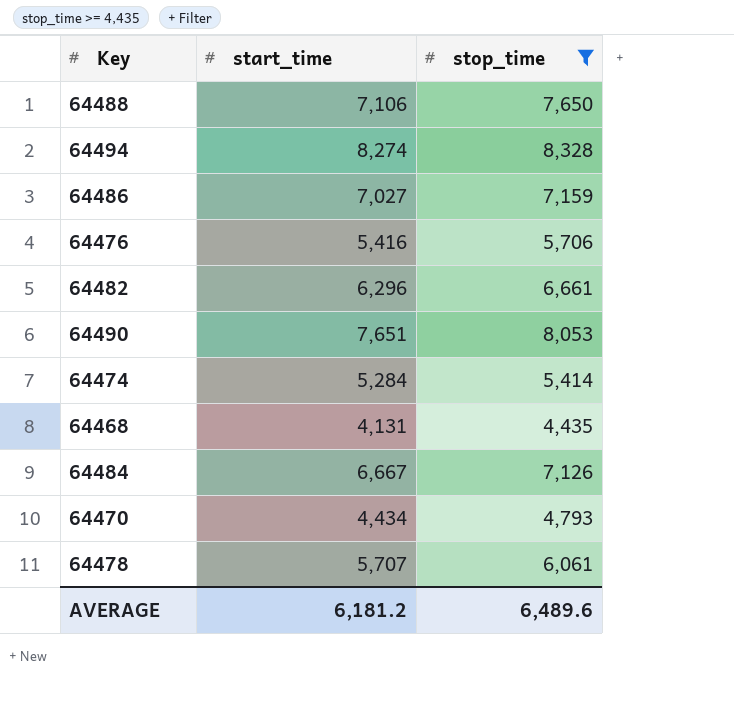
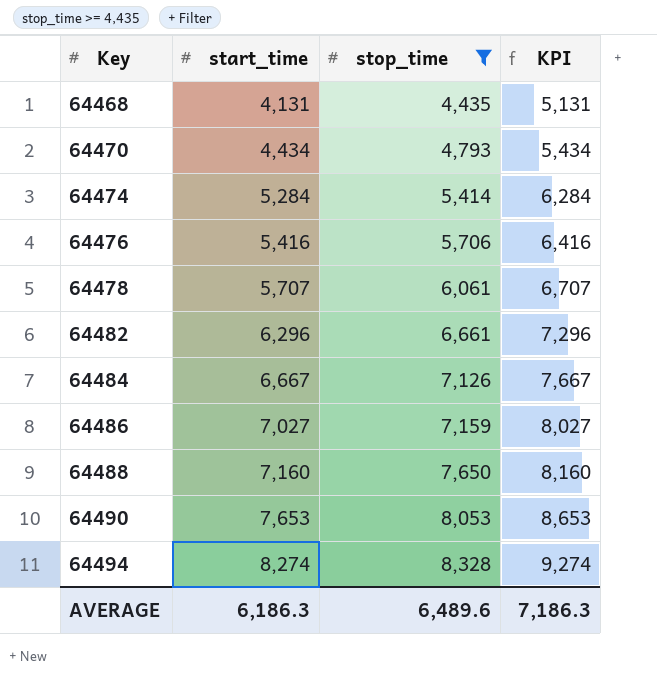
row order: none -> Key ascending
column KPI | formula: none -> [start_time] + 1000
64488 | start_time: 7,106 -> 7,160
64490 | start_time: 7,651 -> 7,653
AVERAGE | start_time: 6,181.2 -> 6,186.3

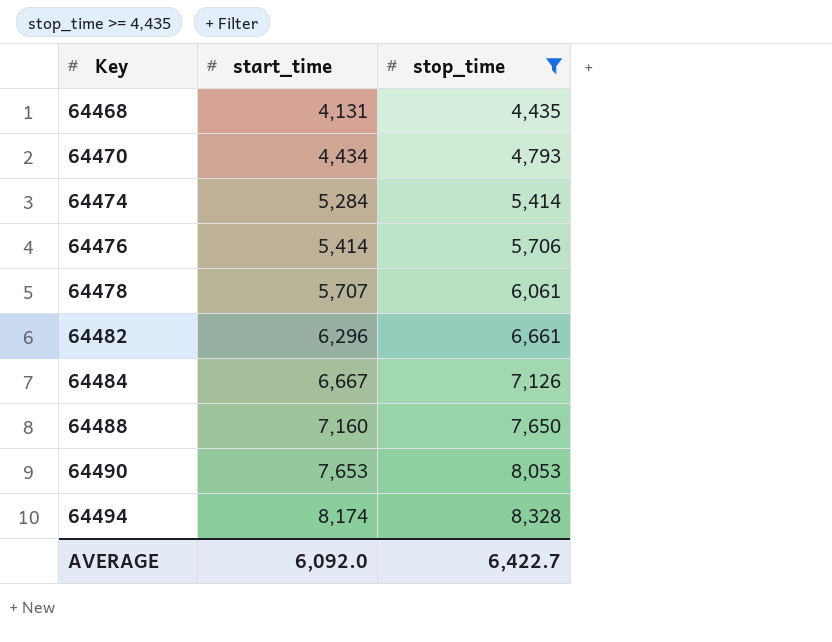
column KPI | formula: [start_time] + 1000 -> none
row 64486: 7,027 | 7,159 | 8,027 -> none
64476 | start_time: 5,416 -> 5,414
64494 | start_time: 8,274 -> 8,174
AVERAGE | start_time: 6,186.3 -> 6,092.0
AVERAGE | stop_time: 6,489.6 -> 6,422.7

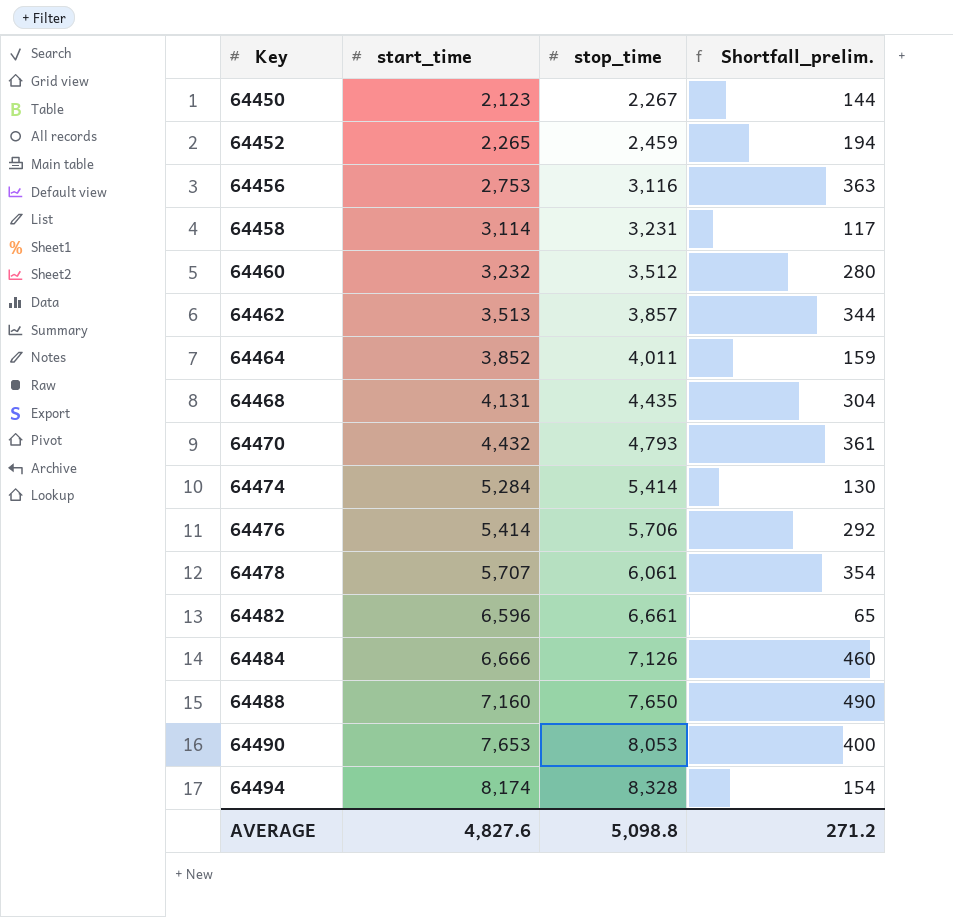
filter: stop_time >= 4,435 -> none
column Shortfall_prelim. | formula: none -> [stop_time] - [start_time]
64470 | start_time: 4,434 -> 4,432
64482 | start_time: 6,296 -> 6,596
64484 | start_time: 6,667 -> 6,666
AVERAGE | start_time: 6,092.0 -> 4,827.6
AVERAGE | stop_time: 6,422.7 -> 5,098.8

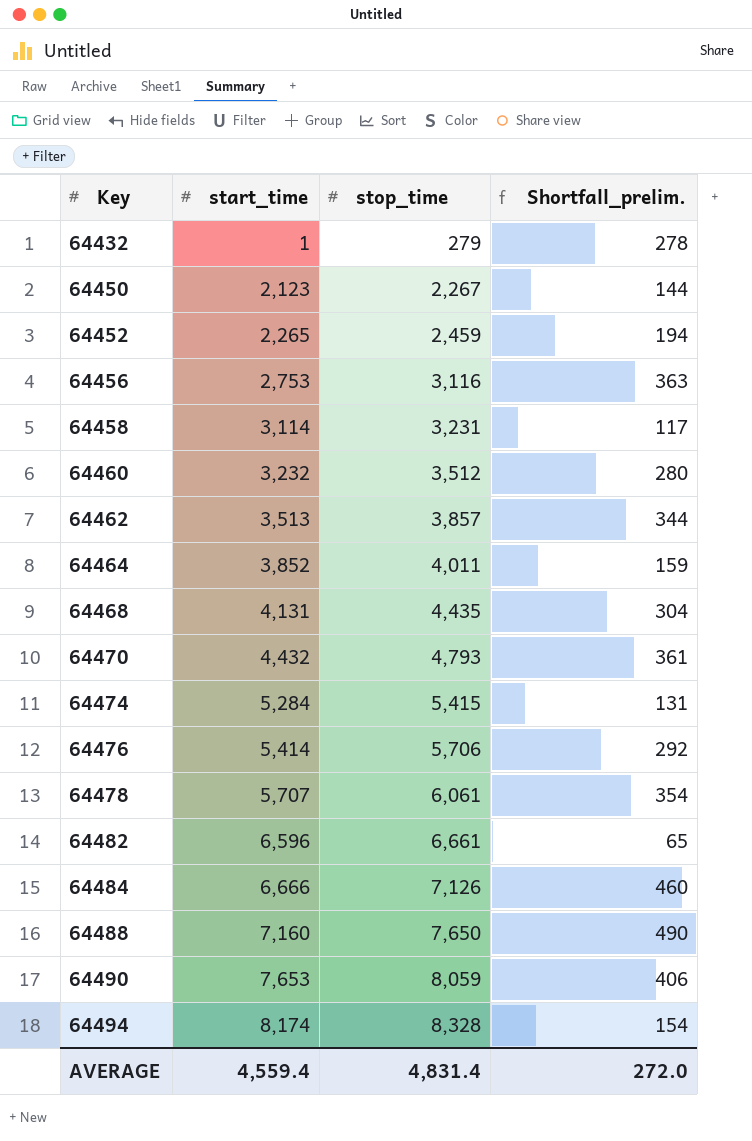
row 64432: none -> 1 | 279 | 278
64474 | stop_time: 5,414 -> 5,415
64474 | Shortfall_prelim.: 130 -> 131
64490 | stop_time: 8,053 -> 8,059
64490 | Shortfall_prelim.: 400 -> 406
AVERAGE | start_time: 4,827.6 -> 4,559.4
AVERAGE | stop_time: 5,098.8 -> 4,831.4
AVERAGE | Shortfall_prelim.: 271.2 -> 272.0

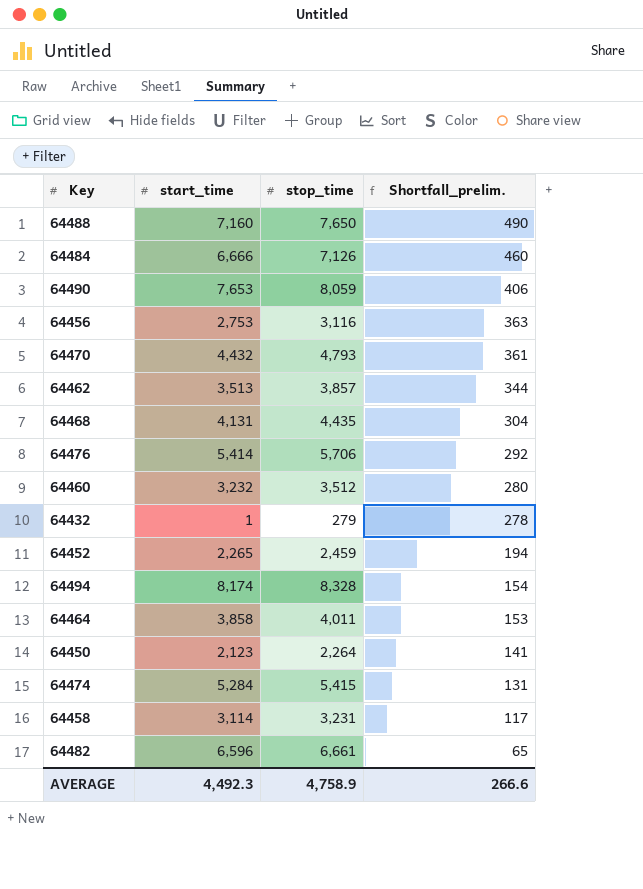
row order: Key ascending -> Shortfall_prelim. descending
row 64478: 5,707 | 6,061 | 354 -> none
64464 | start_time: 3,852 -> 3,858
64464 | Shortfall_prelim.: 159 -> 153
64450 | stop_time: 2,267 -> 2,264
64450 | Shortfall_prelim.: 144 -> 141
AVERAGE | start_time: 4,559.4 -> 4,492.3
AVERAGE | stop_time: 4,831.4 -> 4,758.9
AVERAGE | Shortfall_prelim.: 272.0 -> 266.6

